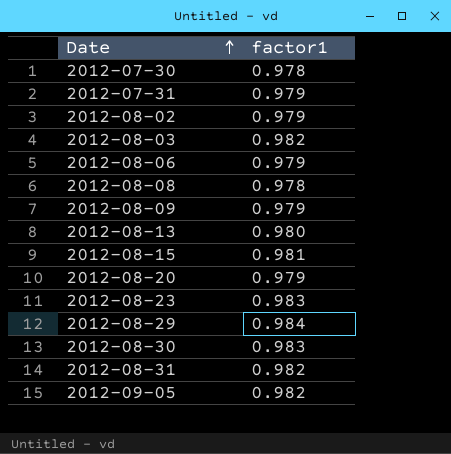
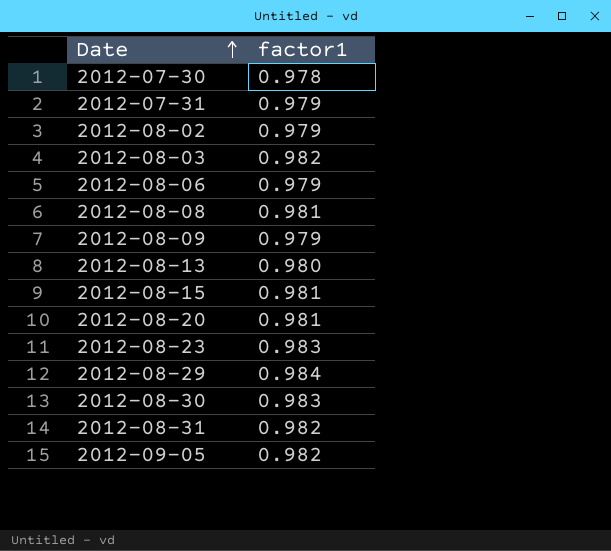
2012-08-08 | factor1: 0.978 -> 0.981
2012-08-20 | factor1: 0.979 -> 0.981

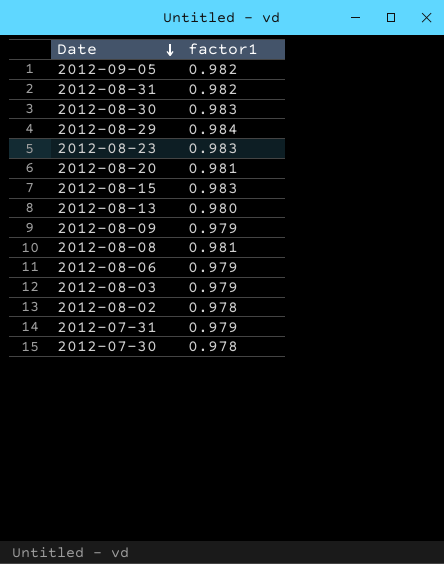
row order: Date ascending -> Date descending
2012-08-15 | factor1: 0.981 -> 0.983
2012-08-03 | factor1: 0.982 -> 0.979
2012-08-02 | factor1: 0.979 -> 0.978

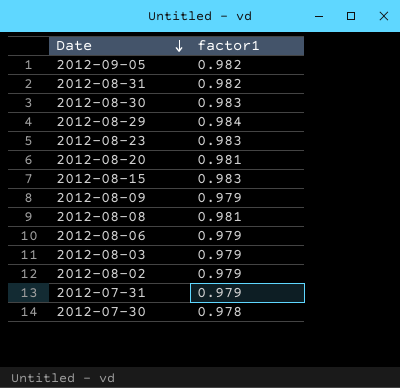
row 2012-08-13: 0.980 -> none
2012-08-02 | factor1: 0.978 -> 0.979

